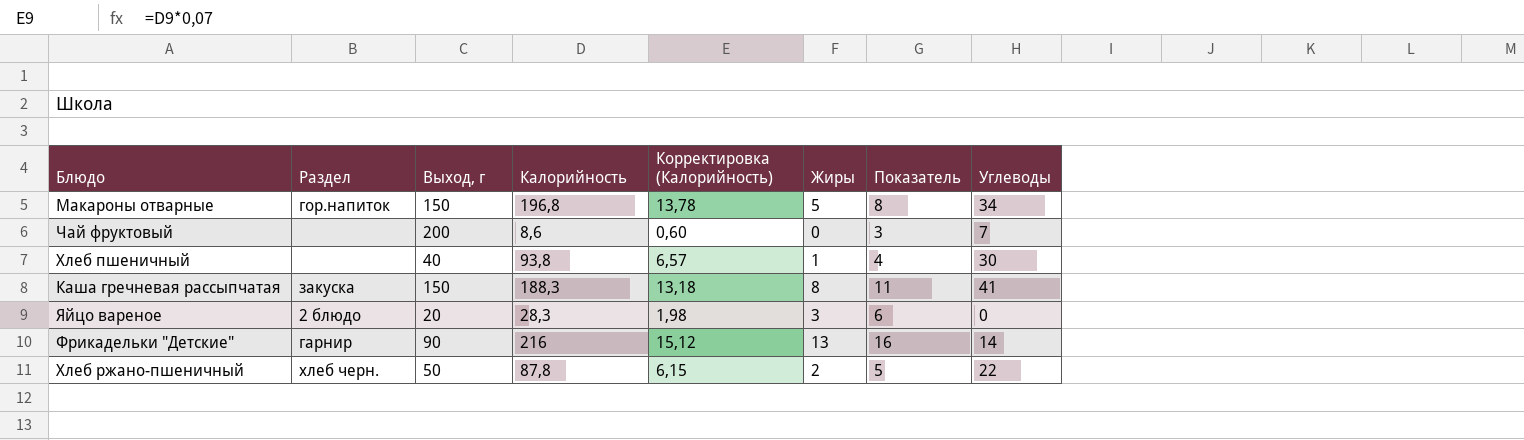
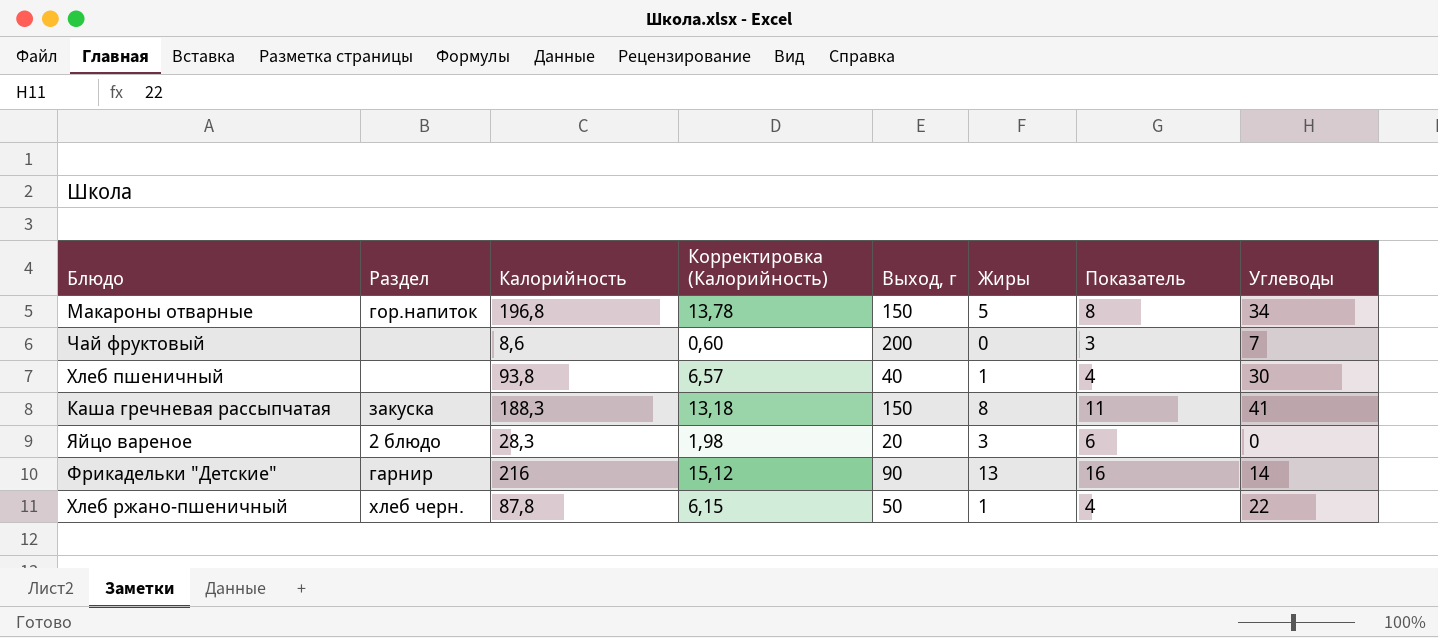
column Выход, г | position: 3 -> 5
Хлеб ржано-пшеничный | Жиры: 2 -> 1
Хлеб ржано-пшеничный | Показатель: 5 -> 4

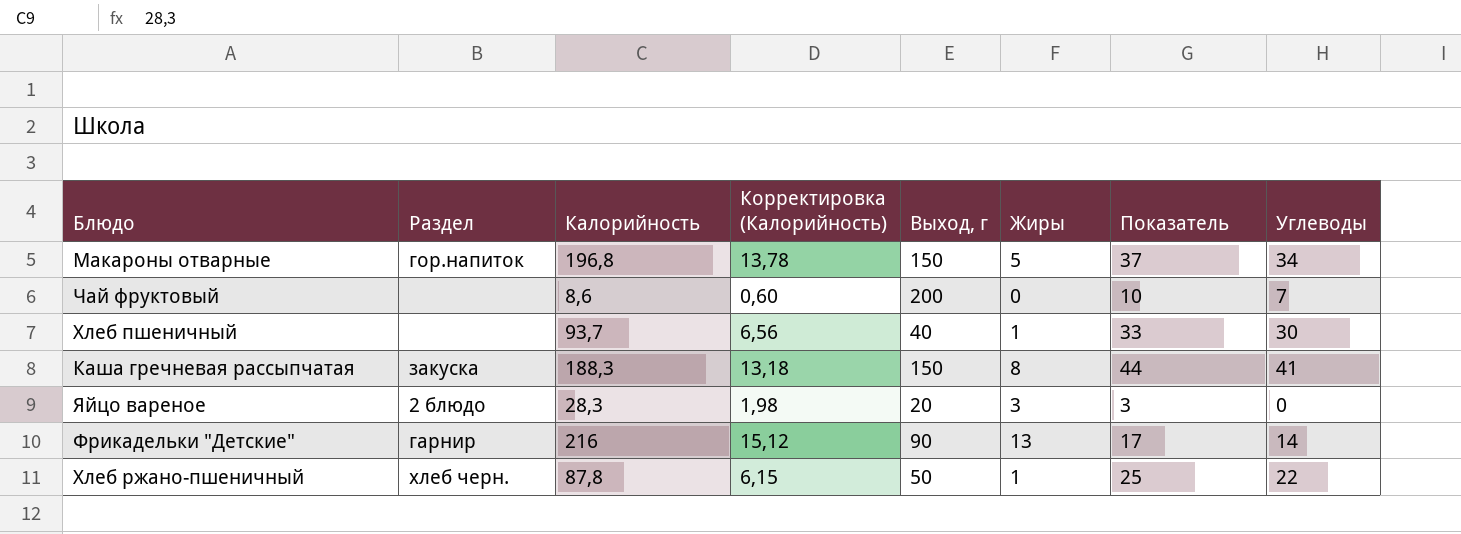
column Показатель | formula: [Жиры] + 3 -> [Углеводы] + 3
Хлеб пшеничный | Калорийность: 93,8 -> 93,7
Хлеб пшеничный | Корректировка (Калорийность): 6,57 -> 6,56

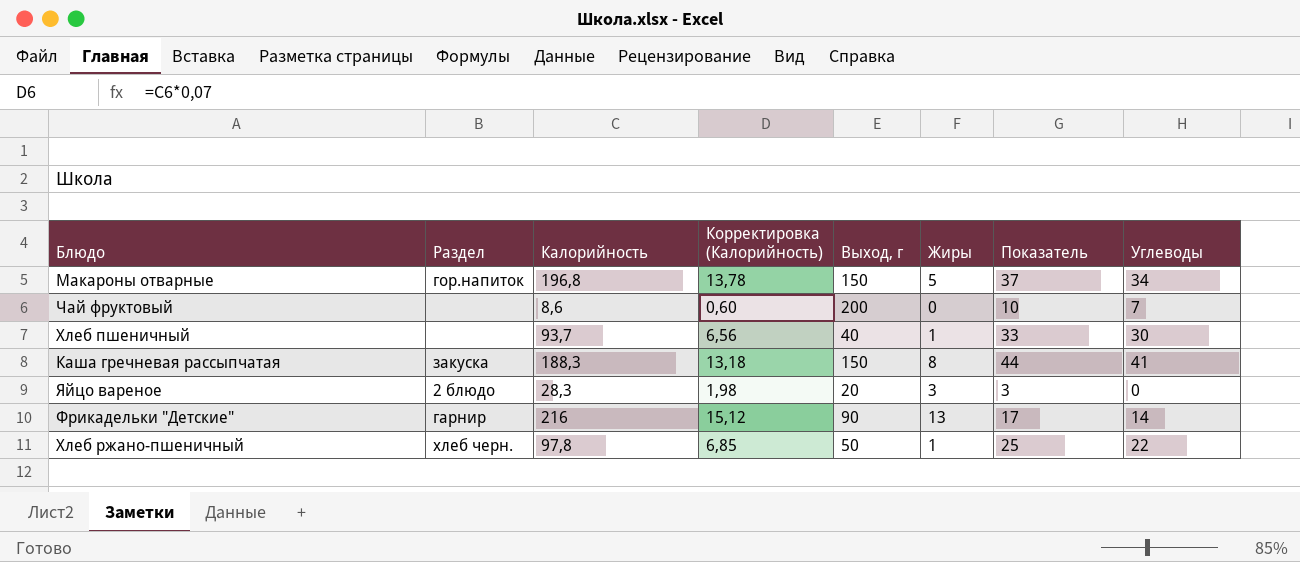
Хлеб ржано-пшеничный | Калорийность: 87,8 -> 97,8
Хлеб ржано-пшеничный | Корректировка (Калорийность): 6,15 -> 6,85

